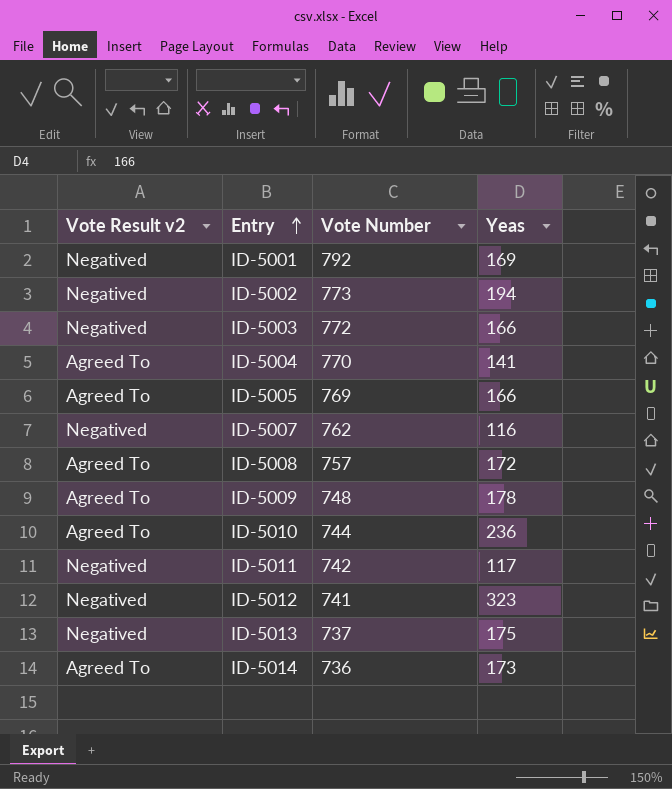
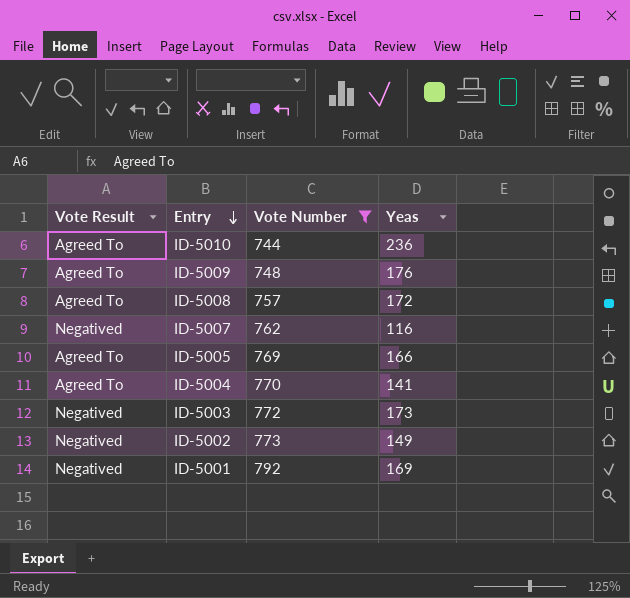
filter: none -> Vote Number >= 744
row order: Entry ascending -> Entry descending
column name: Vote Result v2 -> Vote Result
ID-5009 | Yeas: 178 -> 176
ID-5003 | Yeas: 166 -> 173
ID-5002 | Yeas: 194 -> 149

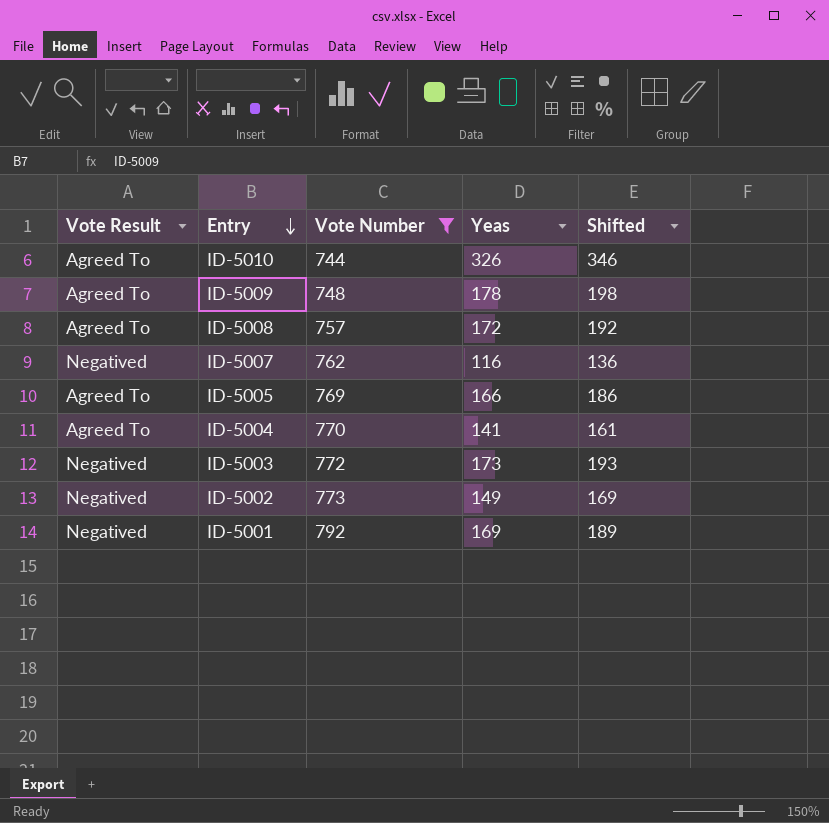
column Shifted | formula: none -> [Yeas] + 20
ID-5010 | Yeas: 236 -> 326
ID-5009 | Yeas: 176 -> 178

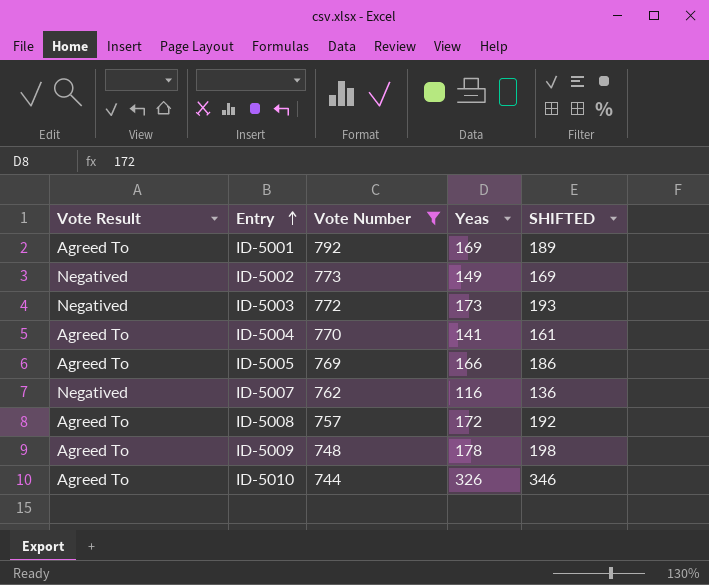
row order: Entry descending -> Entry ascending
column name: Shifted -> SHIFTED
ID-5001 | Vote Result: Negatived -> Agreed To

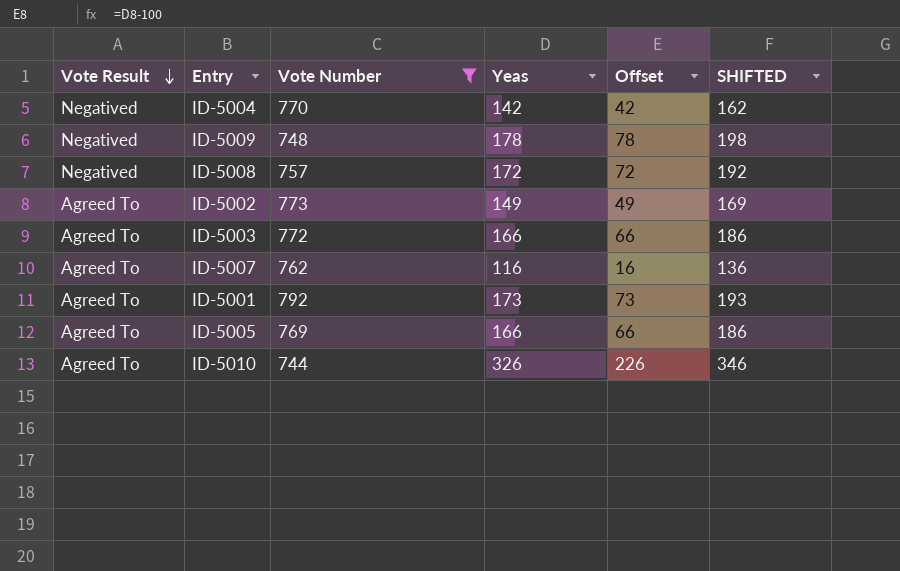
row order: Entry ascending -> Vote Result descending
column Offset | formula: none -> [Yeas] - 100
ID-5004 | Vote Result: Agreed To -> Negatived
ID-5004 | Yeas: 141 -> 142
ID-5004 | SHIFTED: 161 -> 162
ID-5009 | Vote Result: Agreed To -> Negatived
ID-5008 | Vote Result: Agreed To -> Negatived
ID-5002 | Vote Result: Negatived -> Agreed To
ID-5003 | Vote Result: Negatived -> Agreed To
ID-5003 | Yeas: 173 -> 166
ID-5003 | SHIFTED: 193 -> 186
ID-5007 | Vote Result: Negatived -> Agreed To
ID-5001 | Yeas: 169 -> 173
ID-5001 | SHIFTED: 189 -> 193

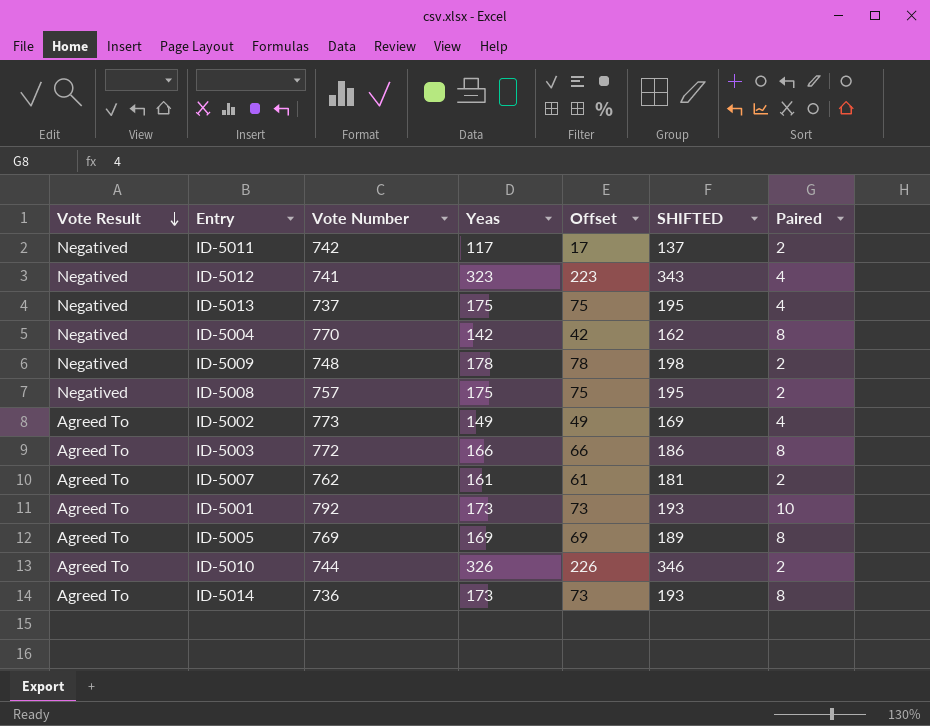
filter: Vote Number >= 744 -> none
column Paired | position: none -> 7
ID-5008 | Yeas: 172 -> 175
ID-5008 | Offset: 72 -> 75
ID-5008 | SHIFTED: 192 -> 195
ID-5007 | Yeas: 116 -> 161
ID-5007 | Offset: 16 -> 61
ID-5007 | SHIFTED: 136 -> 181
ID-5005 | Yeas: 166 -> 169
ID-5005 | Offset: 66 -> 69
ID-5005 | SHIFTED: 186 -> 189

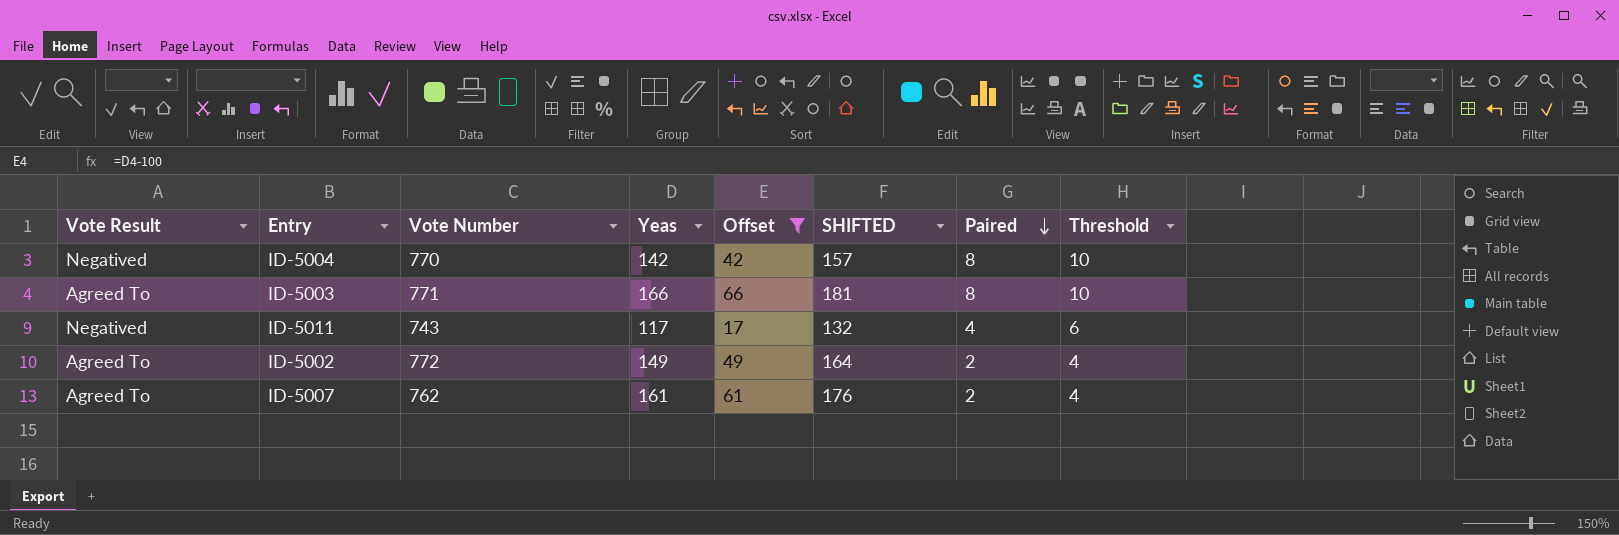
filter: none -> Offset <= 66
row order: Vote Result descending -> Paired descending
column SHIFTED | formula: [Yeas] + 20 -> [Yeas] + 15
column Threshold | formula: none -> [Paired] + 2
ID-5003 | Vote Number: 772 -> 771
ID-5011 | Vote Number: 742 -> 743
ID-5011 | Paired: 2 -> 4
ID-5002 | Vote Number: 773 -> 772
ID-5002 | Paired: 4 -> 2

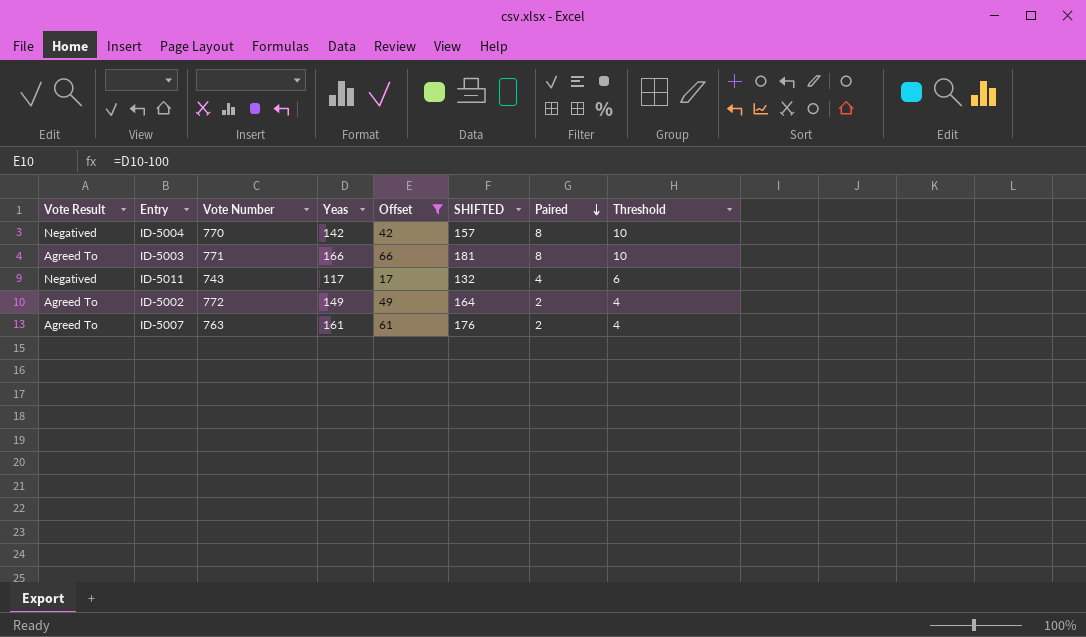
ID-5007 | Vote Number: 762 -> 763

